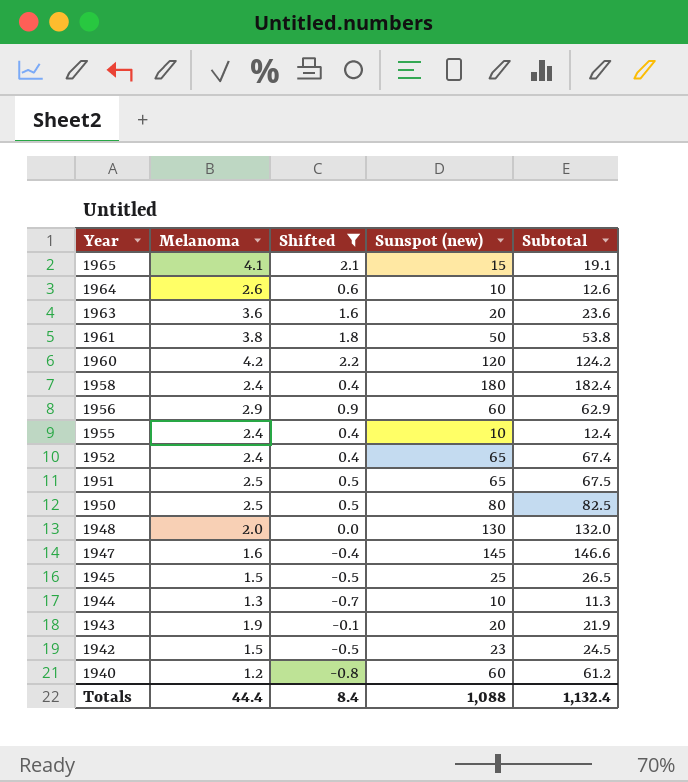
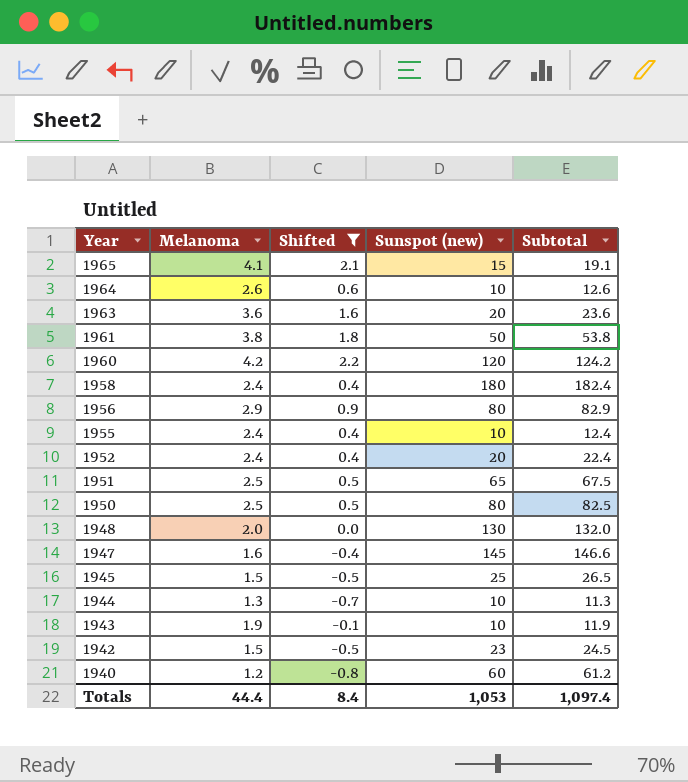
1956 | Sunspot (new): 60 -> 80
1956 | Subtotal: 62.9 -> 82.9
1952 | Sunspot (new): 65 -> 20
1952 | Subtotal: 67.4 -> 22.4
1943 | Sunspot (new): 20 -> 10
1943 | Subtotal: 21.9 -> 11.9
Totals | Sunspot (new): 1,088 -> 1,053
Totals | Subtotal: 1,132.4 -> 1,097.4

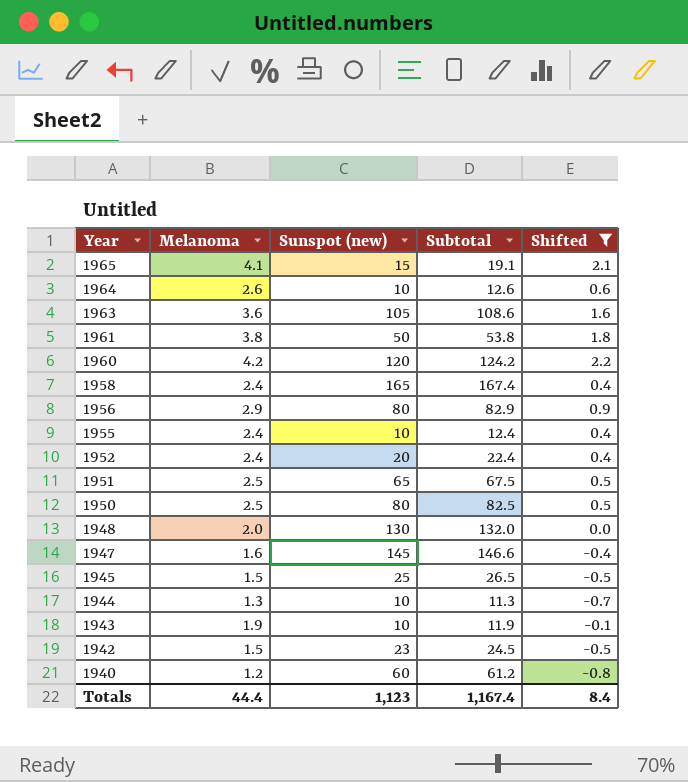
column Shifted | position: 3 -> 5
1963 | Sunspot (new): 20 -> 105
1963 | Subtotal: 23.6 -> 108.6
1958 | Sunspot (new): 180 -> 165
1958 | Subtotal: 182.4 -> 167.4
Totals | Sunspot (new): 1,053 -> 1,123
Totals | Subtotal: 1,097.4 -> 1,167.4

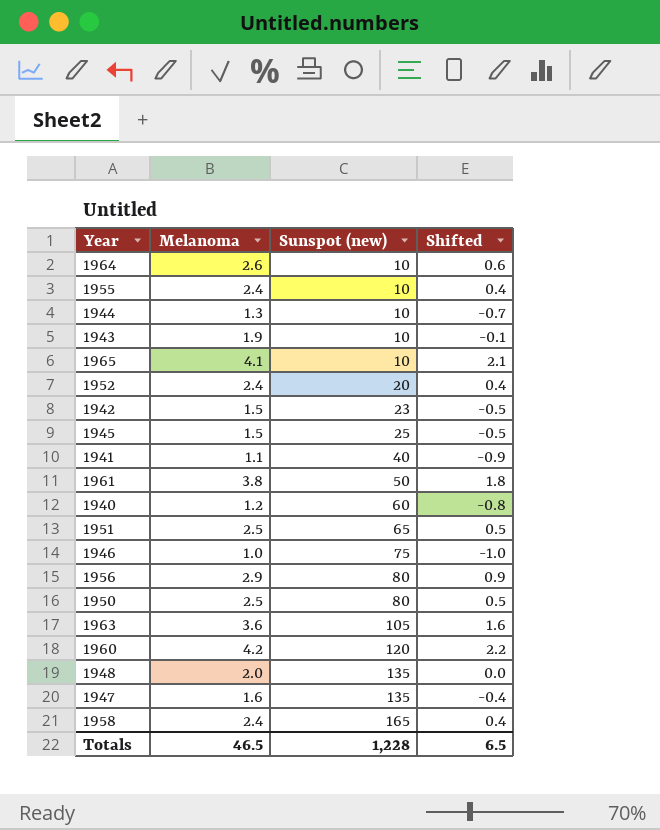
filter: Shifted >= -0.8 -> none
row order: Year descending -> Sunspot (new) ascending
column Subtotal | formula: [Melanoma] + [Sunspot (new)] -> none
1965 | Sunspot (new): 15 -> 10
1948 | Sunspot (new): 130 -> 135
1947 | Sunspot (new): 145 -> 135
Totals | Melanoma: 44.4 -> 46.5
Totals | Sunspot (new): 1,123 -> 1,228
Totals | Shifted: 8.4 -> 6.5

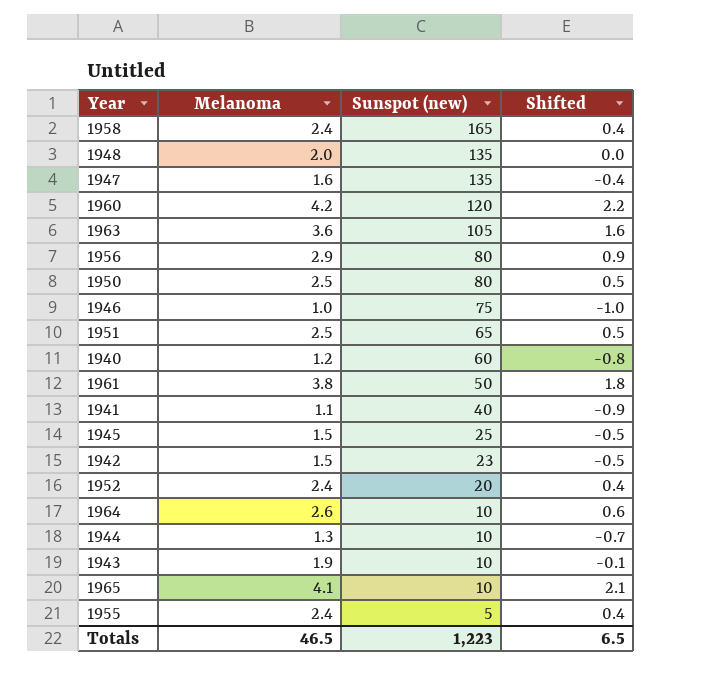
row order: Sunspot (new) ascending -> Sunspot (new) descending
1955 | Sunspot (new): 10 -> 5
Totals | Sunspot (new): 1,228 -> 1,223

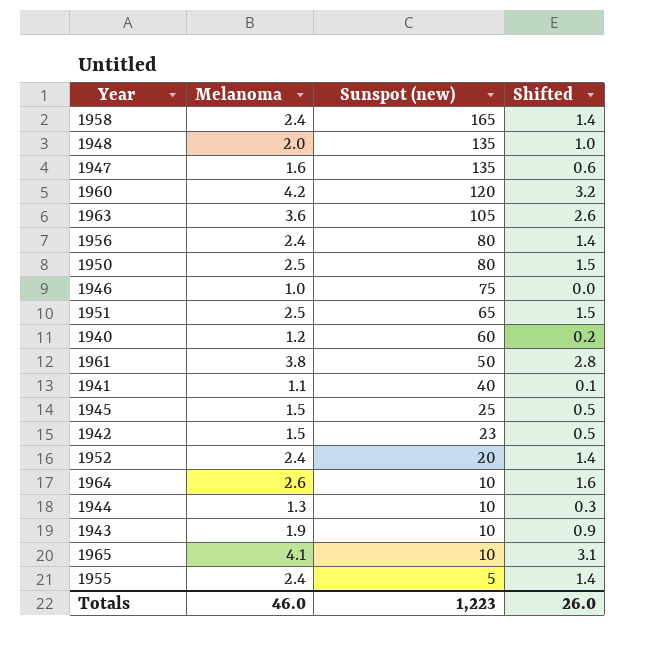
column Shifted | formula: [Melanoma] - 2 -> [Melanoma] - 1
1956 | Melanoma: 2.9 -> 2.4
Totals | Melanoma: 46.5 -> 46.0
Totals | Shifted: 6.5 -> 26.0

